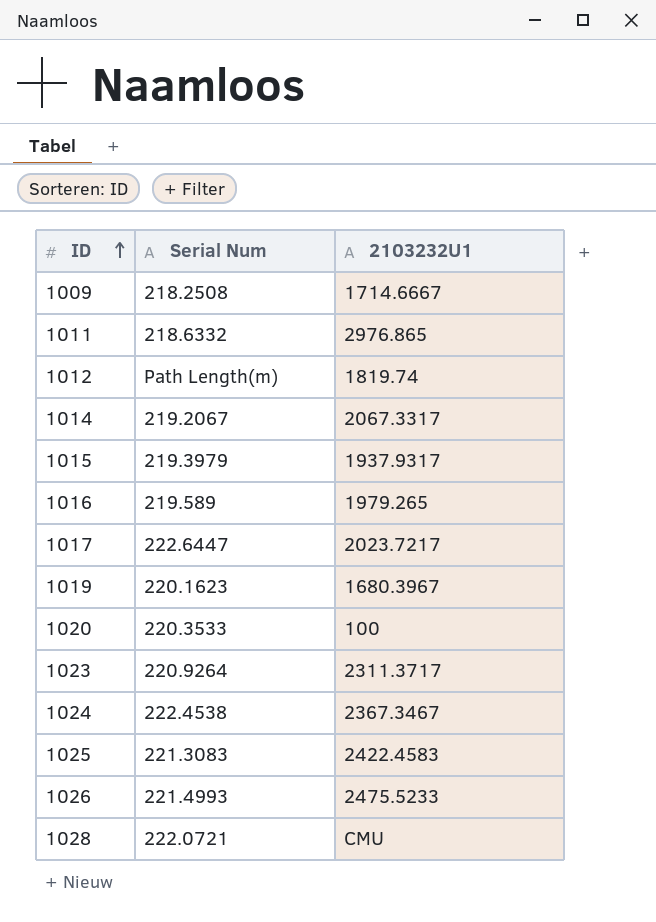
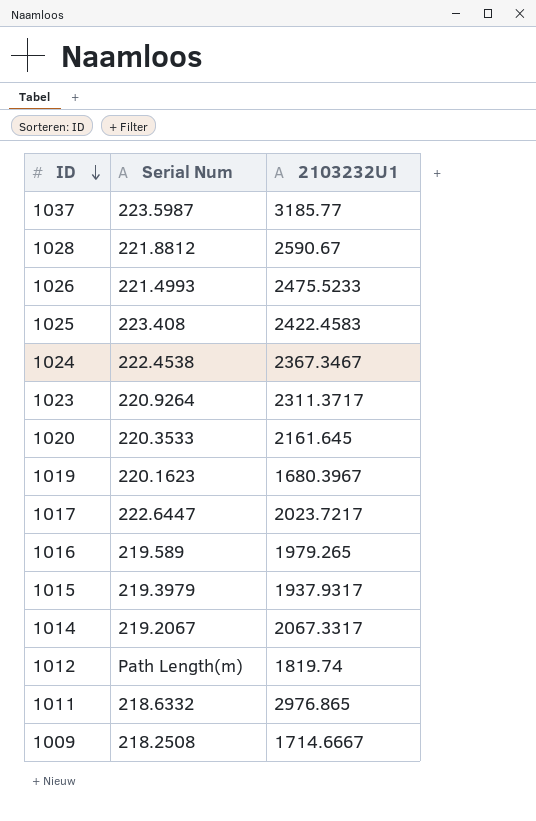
row order: ID ascending -> ID descending
row 1037: none -> 223.5987 | 3185.77
1028 | Serial Num: 222.0721 -> 221.8812
1028 | 2103232U1: CMU -> 2590.67
1025 | Serial Num: 221.3083 -> 223.408
1020 | 2103232U1: 100 -> 2161.645

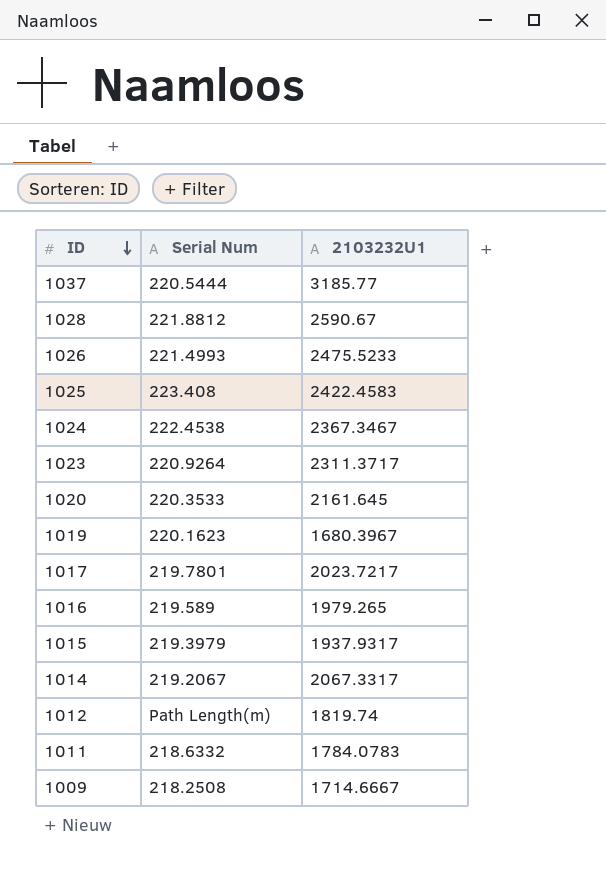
1037 | Serial Num: 223.5987 -> 220.5444
1017 | Serial Num: 222.6447 -> 219.7801
1011 | 2103232U1: 2976.865 -> 1784.0783

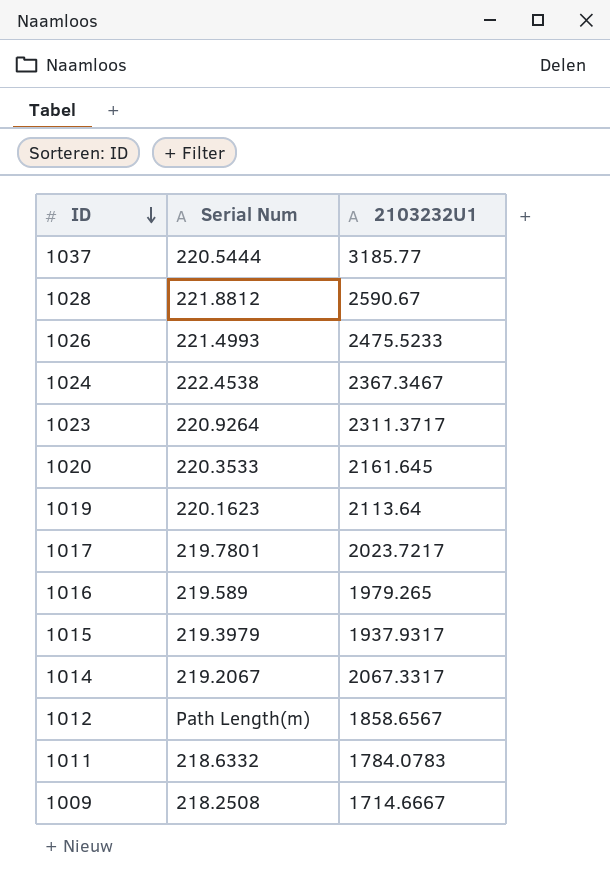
row 1025: 223.408 | 2422.4583 -> none
1019 | 2103232U1: 1680.3967 -> 2113.64
1012 | 2103232U1: 1819.74 -> 1858.6567

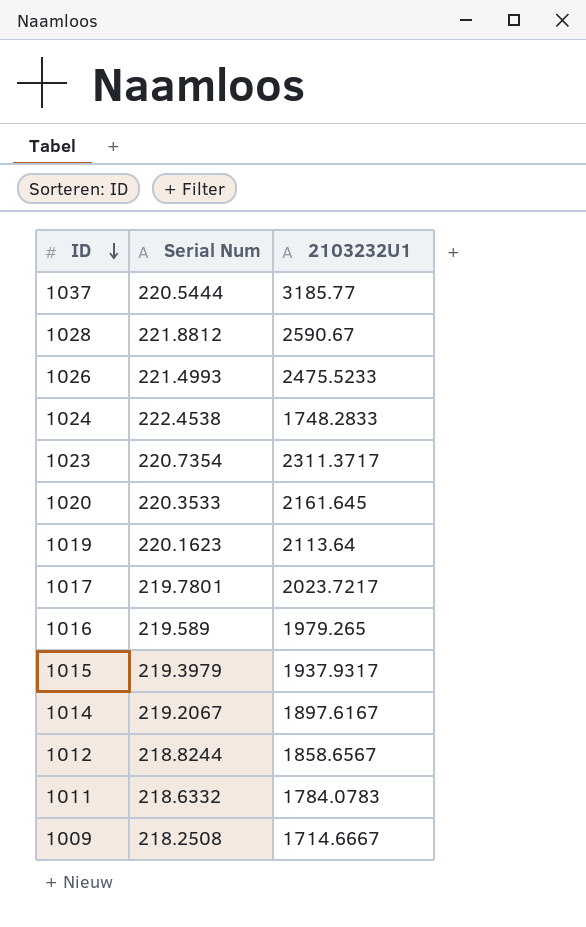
1024 | 2103232U1: 2367.3467 -> 1748.2833
1023 | Serial Num: 220.9264 -> 220.7354
1014 | 2103232U1: 2067.3317 -> 1897.6167
1012 | Serial Num: Path Length(m) -> 218.8244

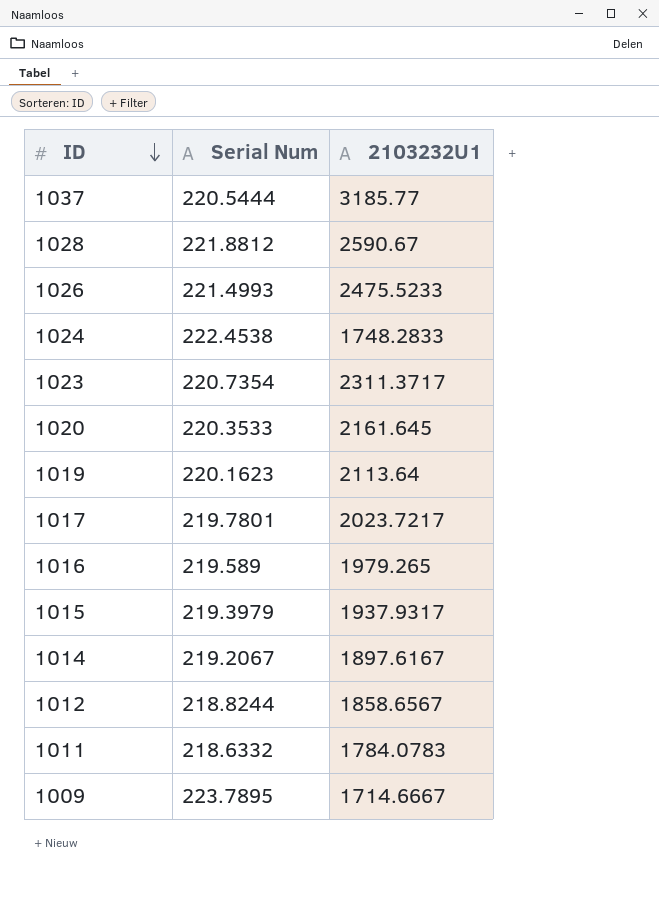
1009 | Serial Num: 218.2508 -> 223.7895

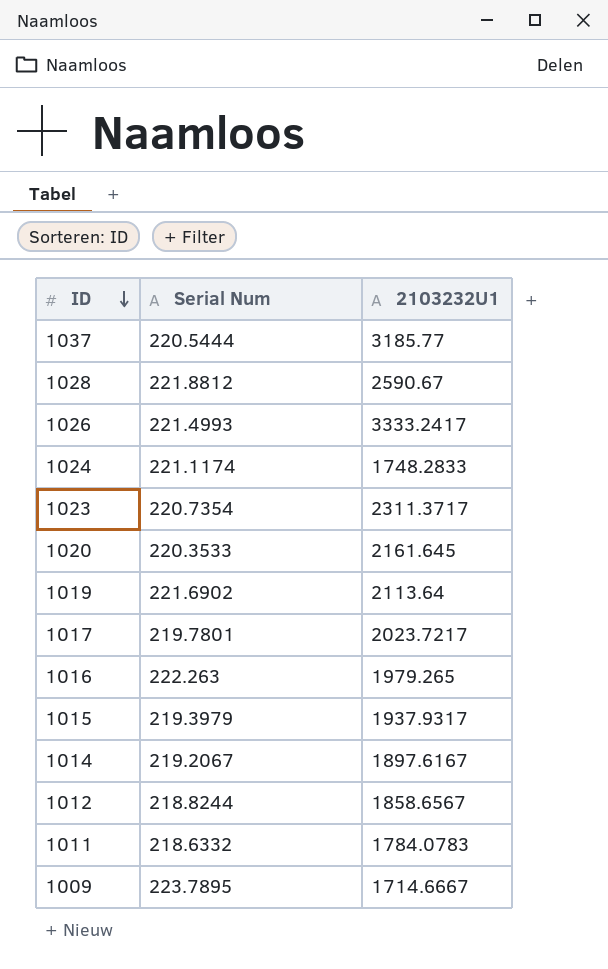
1026 | 2103232U1: 2475.5233 -> 3333.2417
1024 | Serial Num: 222.4538 -> 221.1174
1019 | Serial Num: 220.1623 -> 221.6902
1016 | Serial Num: 219.589 -> 222.263

